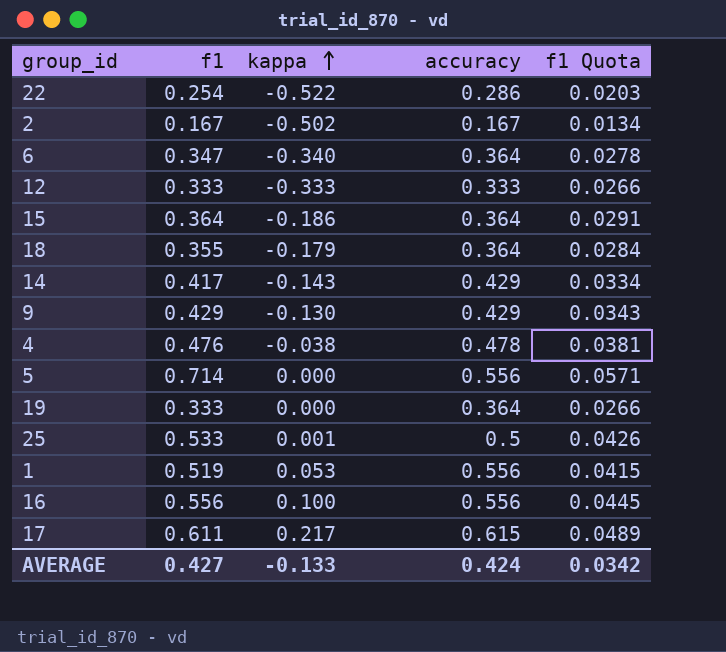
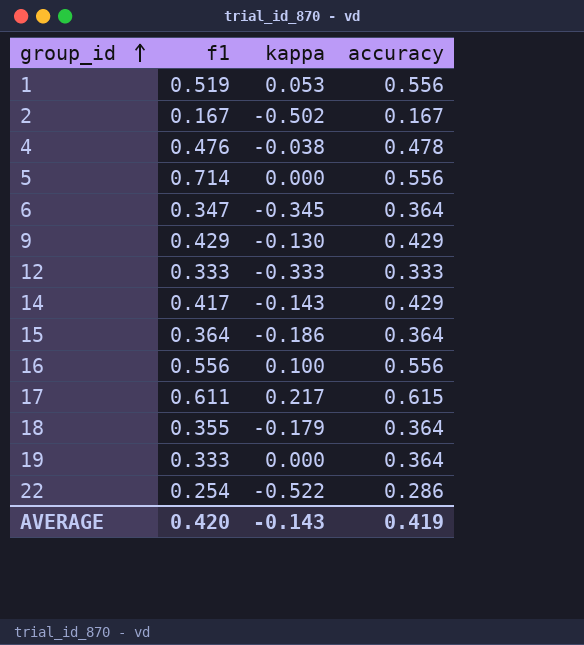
row order: kappa ascending -> group_id ascending
column f1 Quota | formula: [f1] * 0.08 -> none
row 25: 0.533 | 0.001 | 0.5 | 0.0426 -> none
6 | kappa: -0.340 -> -0.345
AVERAGE | f1: 0.427 -> 0.420
AVERAGE | kappa: -0.133 -> -0.143
AVERAGE | accuracy: 0.424 -> 0.419

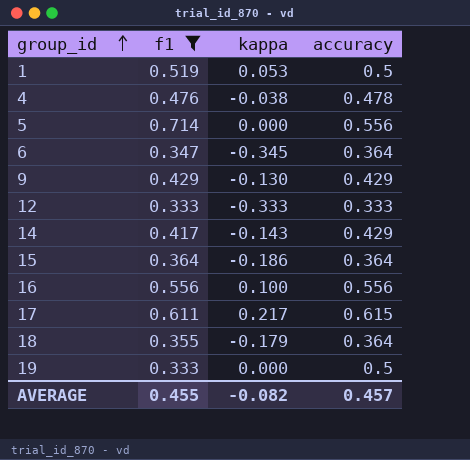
filter: none -> f1 >= 0.333
1 | accuracy: 0.556 -> 0.5
19 | accuracy: 0.364 -> 0.5
AVERAGE | f1: 0.420 -> 0.455
AVERAGE | kappa: -0.143 -> -0.082
AVERAGE | accuracy: 0.419 -> 0.457

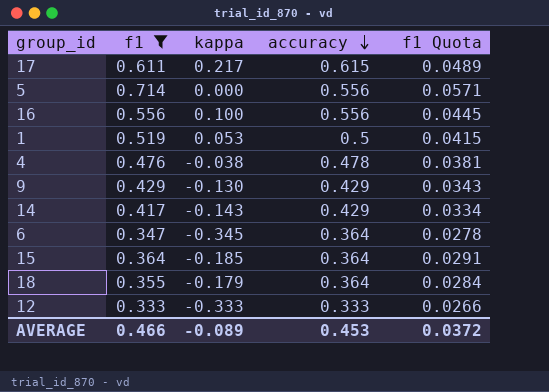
row order: group_id ascending -> accuracy descending
column f1 Quota | formula: none -> [f1] * 0.08
row 19: 0.333 | 0.000 | 0.5 -> none
15 | kappa: -0.186 -> -0.185
AVERAGE | f1: 0.455 -> 0.466
AVERAGE | kappa: -0.082 -> -0.089
AVERAGE | accuracy: 0.457 -> 0.453

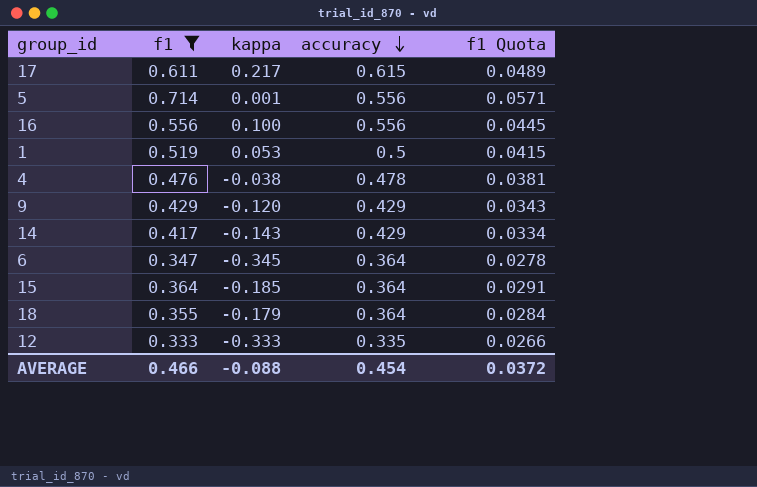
5 | kappa: 0.000 -> 0.001
9 | kappa: -0.130 -> -0.120
12 | accuracy: 0.333 -> 0.335
AVERAGE | kappa: -0.089 -> -0.088
AVERAGE | accuracy: 0.453 -> 0.454

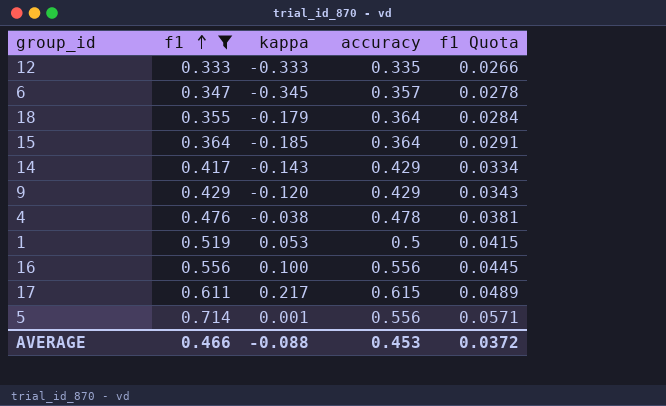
row order: accuracy descending -> f1 ascending
6 | accuracy: 0.364 -> 0.357
AVERAGE | accuracy: 0.454 -> 0.453

